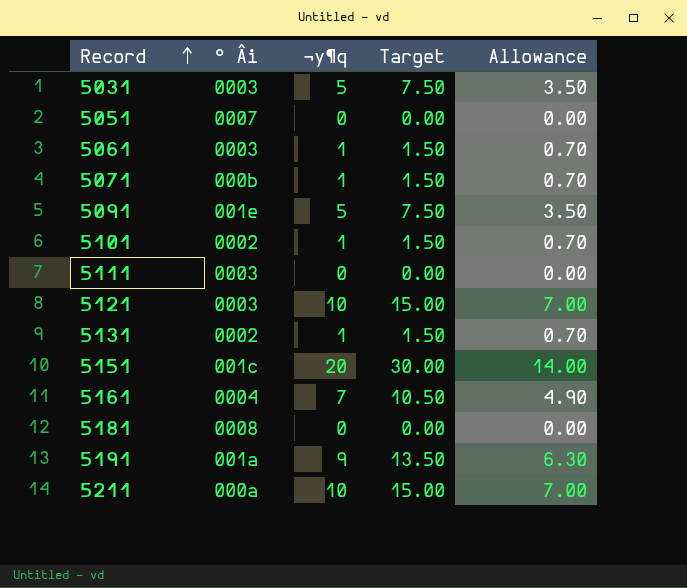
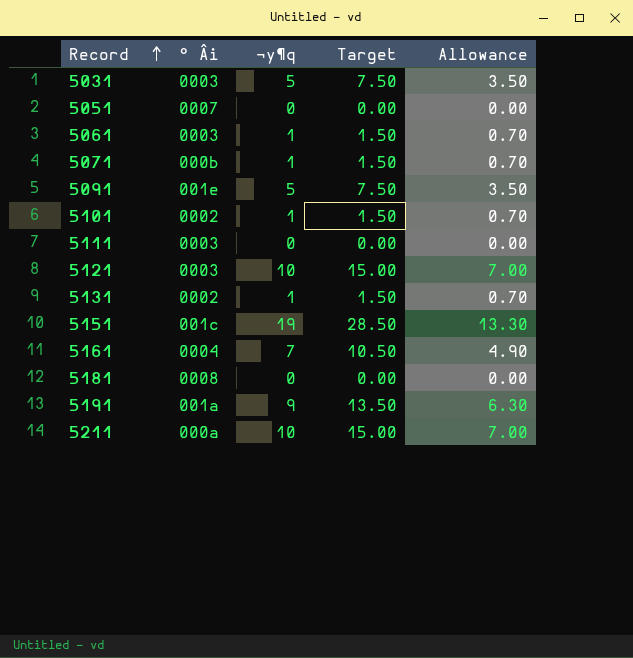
5151 | ¬y¶q: 20 -> 19
5151 | Target: 30.00 -> 28.50
5151 | Allowance: 14.00 -> 13.30

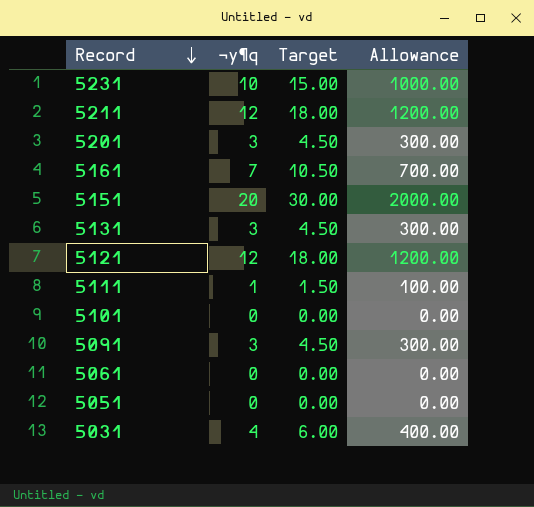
row order: Record ascending -> Record descending
column ° Âi | position: 2 -> none
column Allowance | formula: [¬y¶q] * 0.7 -> [¬y¶q] * 100
row 5071: 000b | 1 | 1.50 | 0.70 -> none
row 5181: 0008 | 0 | 0.00 | 0.00 -> none
row 5191: 001a | 9 | 13.50 | 6.30 -> none
row 5231: none -> 10 | 15.00 | 1000.00
5211 | ¬y¶q: 10 -> 12
5211 | Target: 15.00 -> 18.00
row 5201: none -> 3 | 4.50 | 300.00
5151 | ¬y¶q: 19 -> 20
5151 | Target: 28.50 -> 30.00
5131 | ¬y¶q: 1 -> 3
5131 | Target: 1.50 -> 4.50
5121 | ¬y¶q: 10 -> 12
5121 | Target: 15.00 -> 18.00
5111 | ¬y¶q: 0 -> 1
5111 | Target: 0.00 -> 1.50
5101 | ¬y¶q: 1 -> 0
5101 | Target: 1.50 -> 0.00
5091 | ¬y¶q: 5 -> 3
5091 | Target: 7.50 -> 4.50
5061 | ¬y¶q: 1 -> 0
5061 | Target: 1.50 -> 0.00
5031 | ¬y¶q: 5 -> 4
5031 | Target: 7.50 -> 6.00

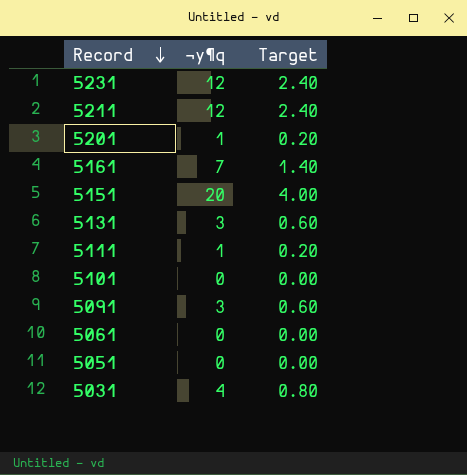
column Allowance | formula: [¬y¶q] * 100 -> none
column Target | formula: [¬y¶q] * 1.5 -> [¬y¶q] * 0.2
row 5121: 12 | 18.00 | 1200.00 -> none
5231 | ¬y¶q: 10 -> 12
5201 | ¬y¶q: 3 -> 1

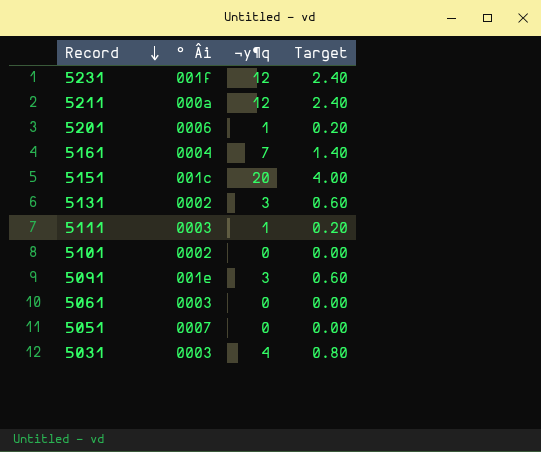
column ° Âi | position: none -> 2

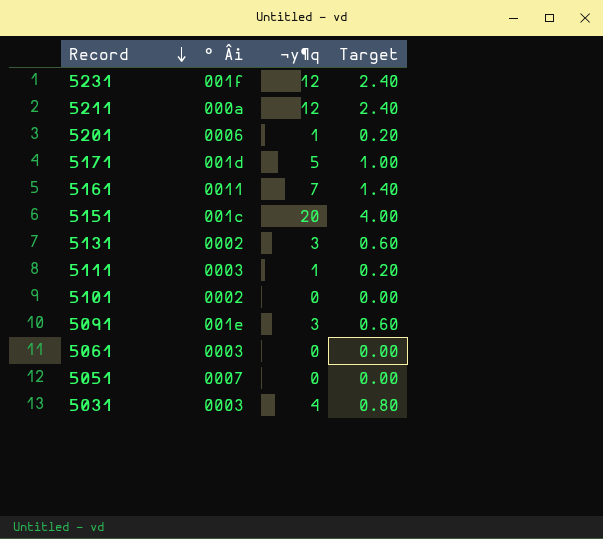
row 5171: none -> 001d | 5 | 1.00
5161 | ° Âi: 0004 -> 0011

